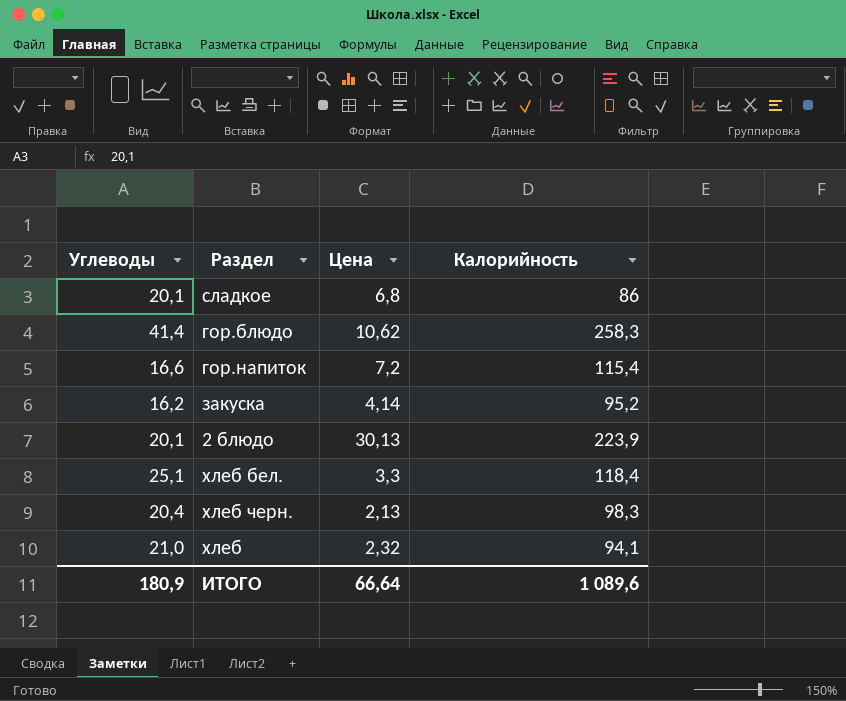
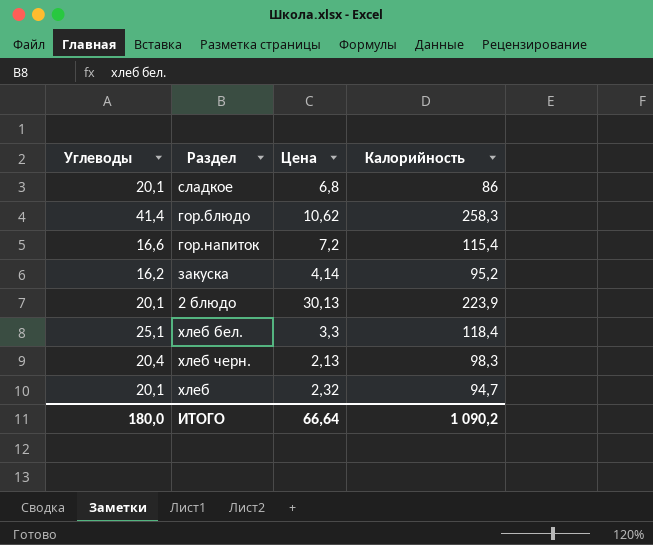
хлеб | Углеводы: 21,0 -> 20,1
хлеб | Калорийность: 94,1 -> 94,7
ИТОГО | Углеводы: 180,9 -> 180,0
ИТОГО | Калорийность: 1 089,6 -> 1 090,2

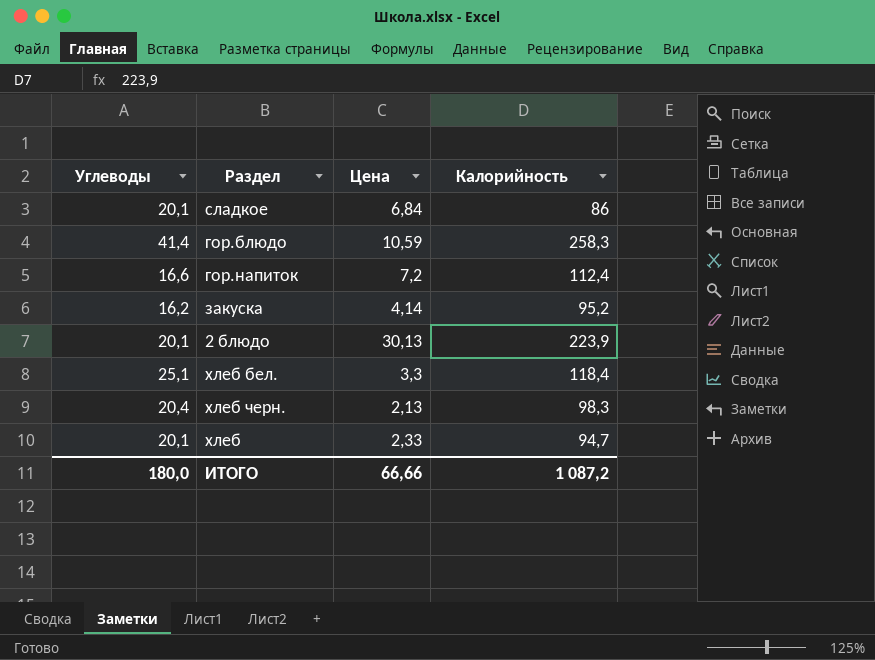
сладкое | Цена: 6,8 -> 6,84
гор.блюдо | Цена: 10,62 -> 10,59
гор.напиток | Калорийность: 115,4 -> 112,4
хлеб | Цена: 2,32 -> 2,33
ИТОГО | Цена: 66,64 -> 66,66
ИТОГО | Калорийность: 1 090,2 -> 1 087,2

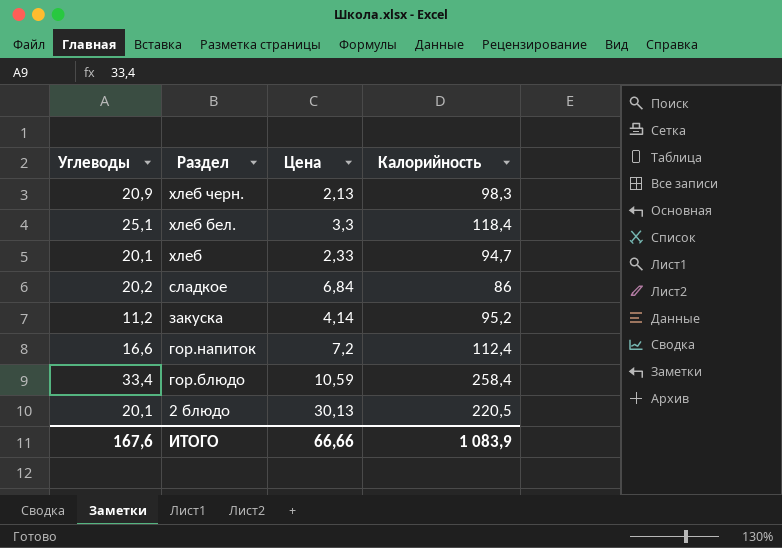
row order: none -> Раздел descending
хлеб черн. | Углеводы: 20,4 -> 20,9
сладкое | Углеводы: 20,1 -> 20,2
закуска | Углеводы: 16,2 -> 11,2
гор.блюдо | Углеводы: 41,4 -> 33,4
гор.блюдо | Калорийность: 258,3 -> 258,4
2 блюдо | Калорийность: 223,9 -> 220,5
ИТОГО | Углеводы: 180,0 -> 167,6
ИТОГО | Калорийность: 1 087,2 -> 1 083,9

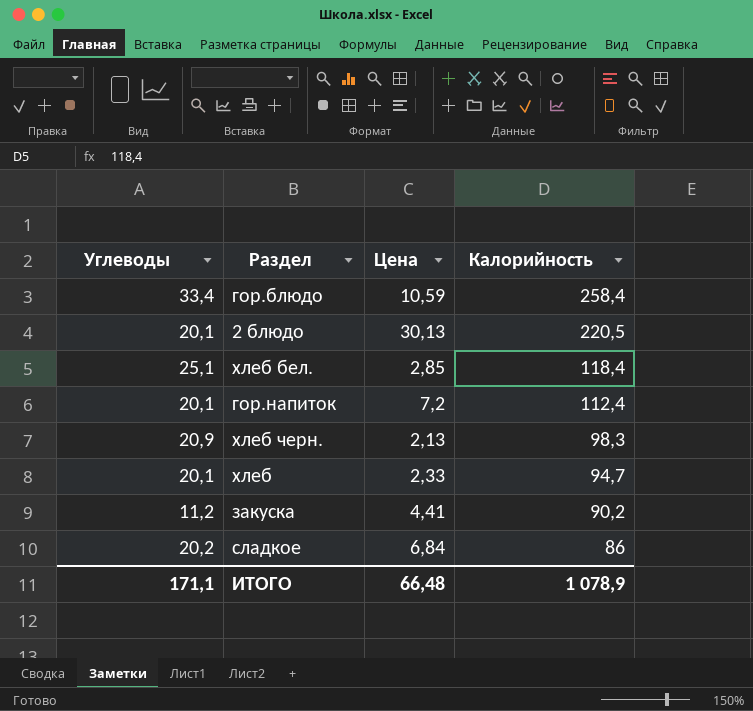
row order: Раздел descending -> Калорийность descending
хлеб бел. | Цена: 3,3 -> 2,85
гор.напиток | Углеводы: 16,6 -> 20,1
закуска | Цена: 4,14 -> 4,41
закуска | Калорийность: 95,2 -> 90,2
ИТОГО | Углеводы: 167,6 -> 171,1
ИТОГО | Цена: 66,66 -> 66,48
ИТОГО | Калорийность: 1 083,9 -> 1 078,9

